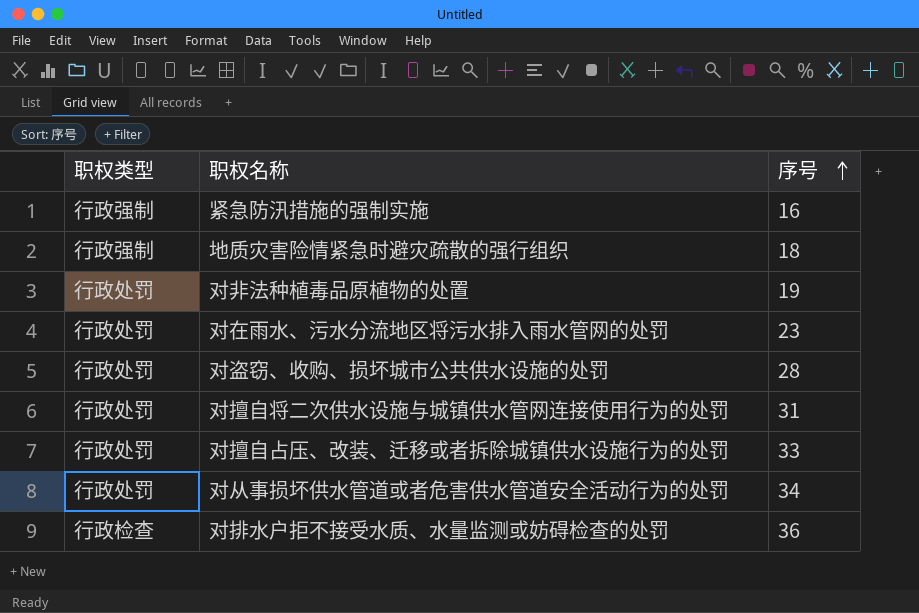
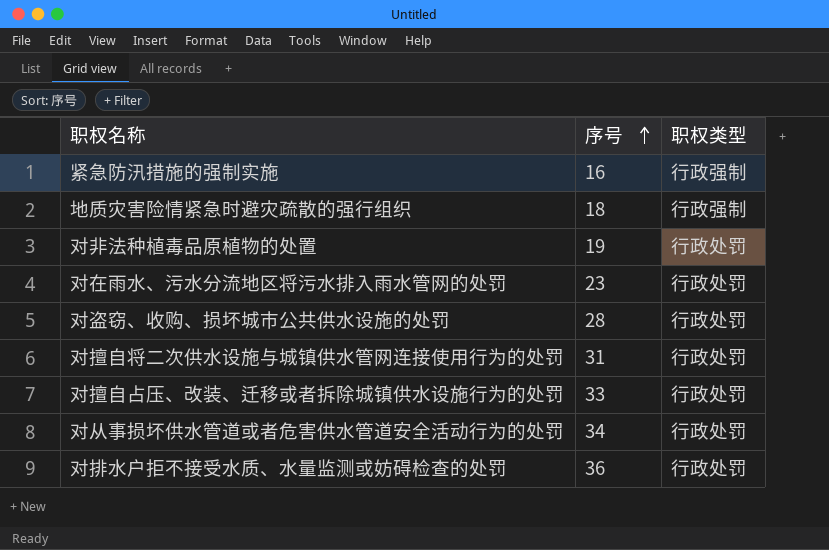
column 职权类型 | position: 1 -> 3
对排水户拒不接受水质、水量监测或妨碍检查的处罚 | 职权类型: 行政检查 -> 行政处罚

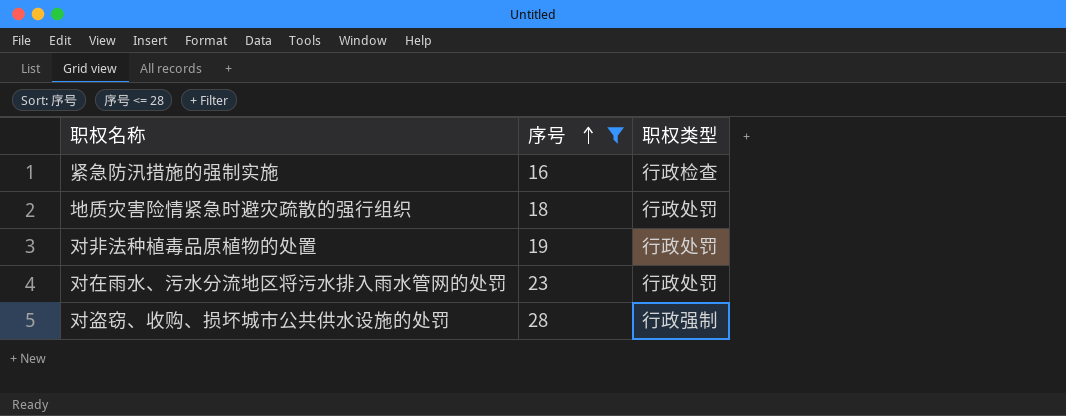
filter: none -> 序号 <= 28
紧急防汛措施的强制实施 | 职权类型: 行政强制 -> 行政检查
地质灾害险情紧急时避灾疏散的强行组织 | 职权类型: 行政强制 -> 行政处罚
对盗窃、收购、损坏城市公共供水设施的处罚 | 职权类型: 行政处罚 -> 行政强制

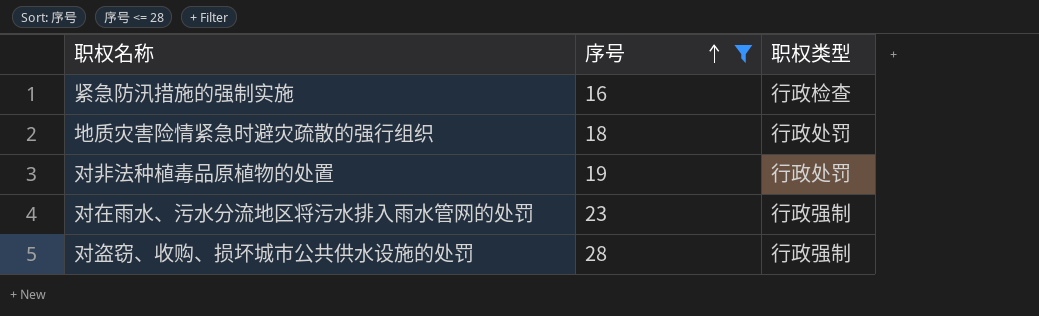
对在雨水、污水分流地区将污水排入雨水管网的处罚 | 职权类型: 行政处罚 -> 行政强制

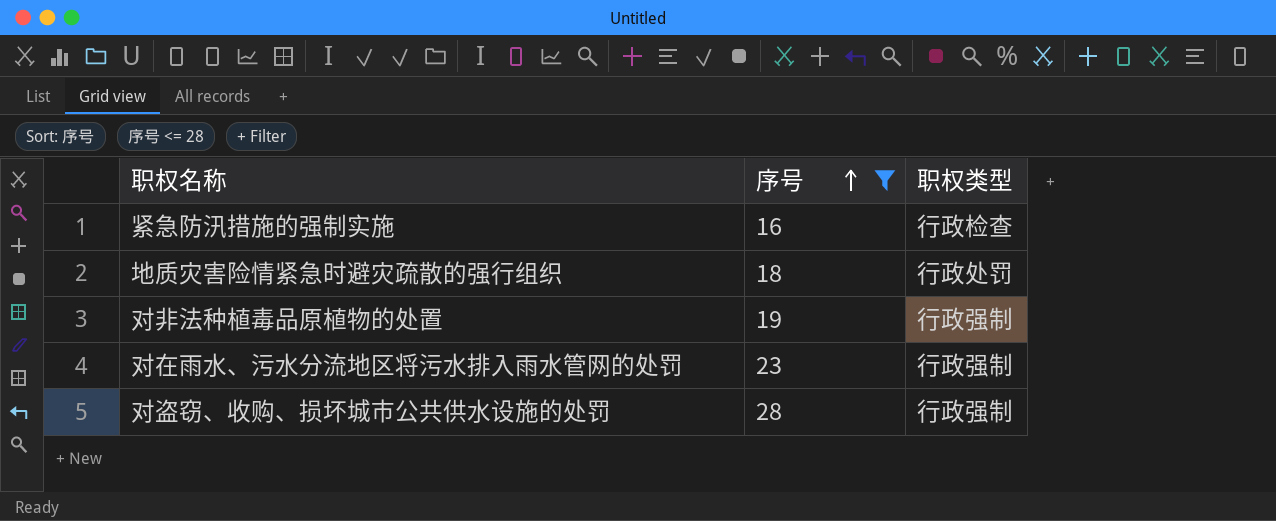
对非法种植毒品原植物的处置 | 职权类型: 行政处罚 -> 行政强制

